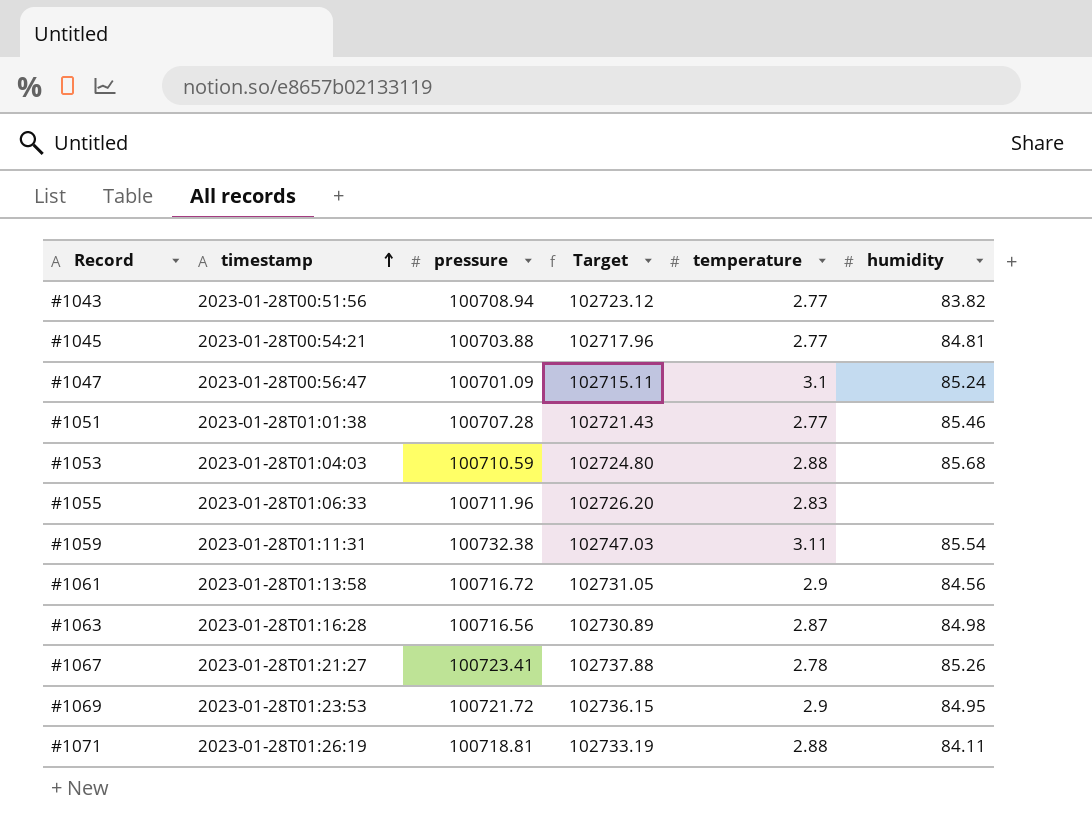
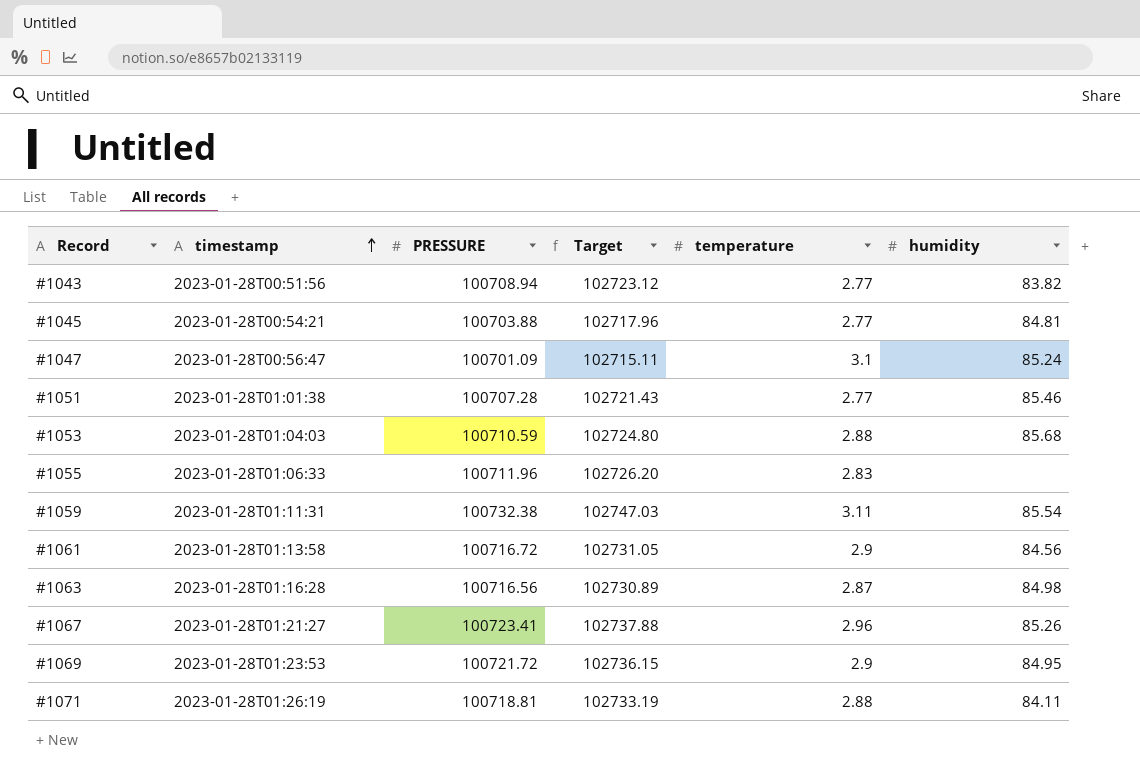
column name: pressure -> PRESSURE
#1067 | temperature: 2.78 -> 2.96

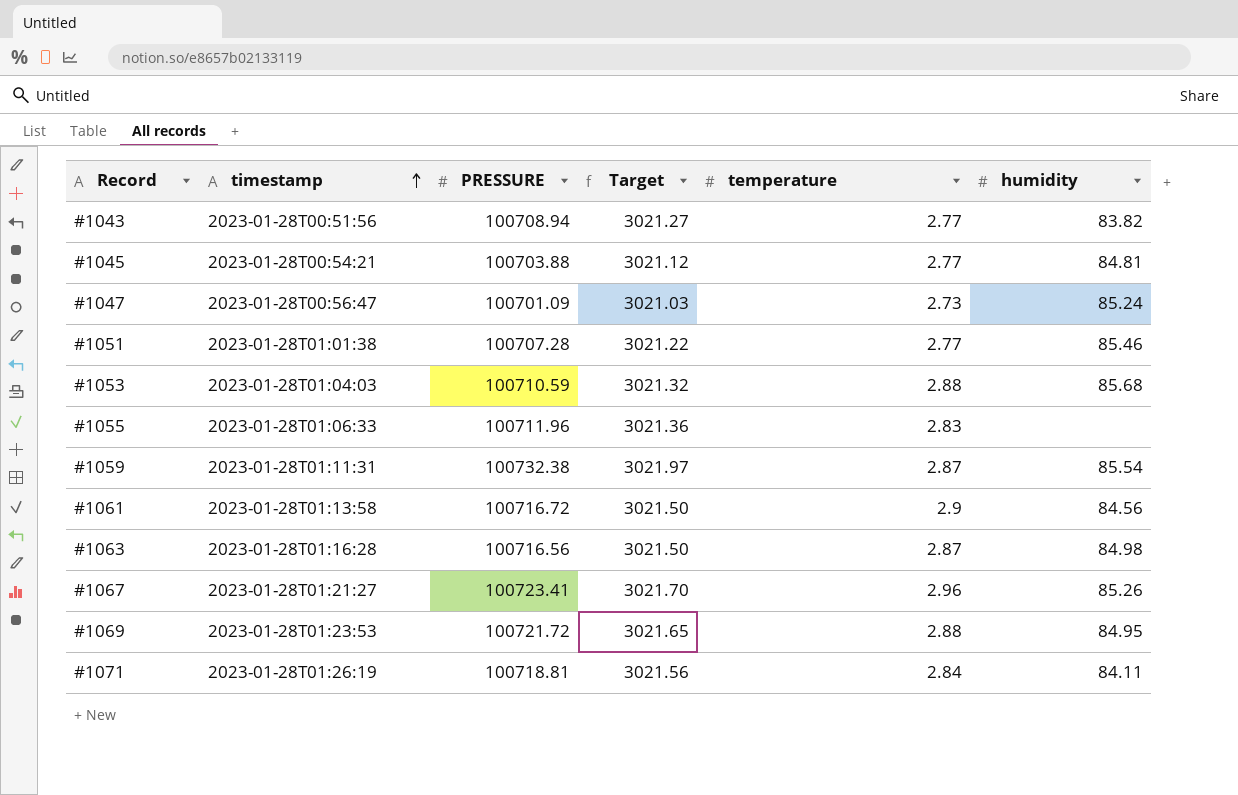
column Target | formula: [PRESSURE] * 1.02 -> [PRESSURE] * 0.03
#1047 | temperature: 3.1 -> 2.73
#1059 | temperature: 3.11 -> 2.87
#1069 | temperature: 2.9 -> 2.88
#1071 | temperature: 2.88 -> 2.84

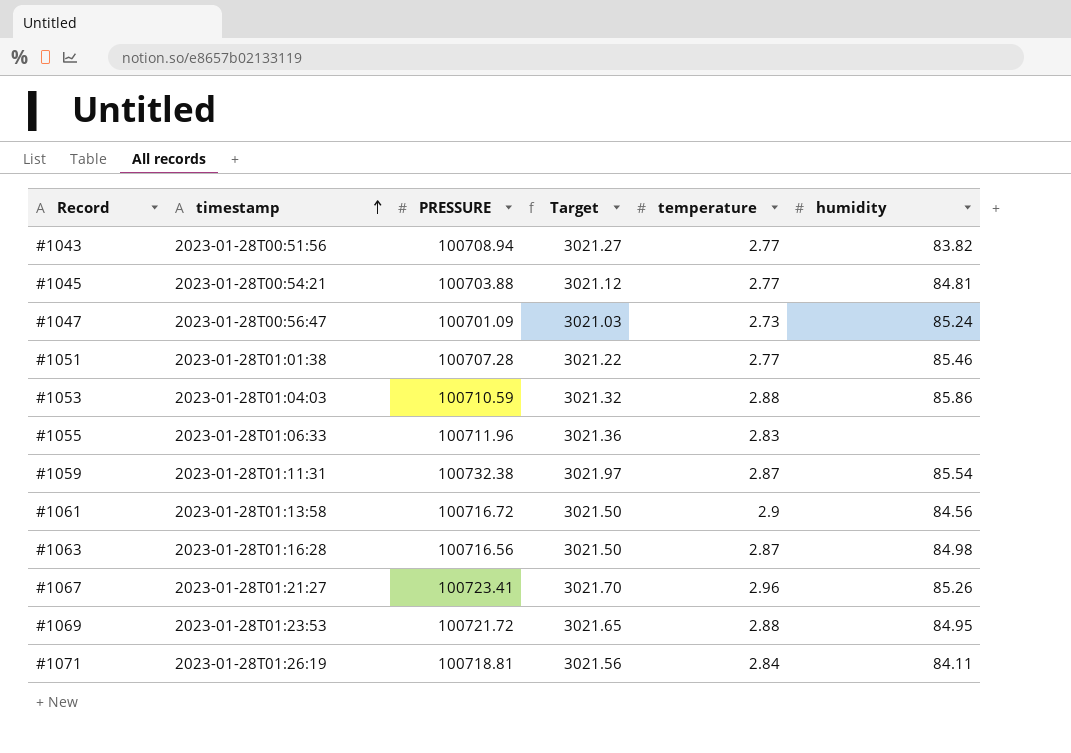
#1053 | humidity: 85.68 -> 85.86

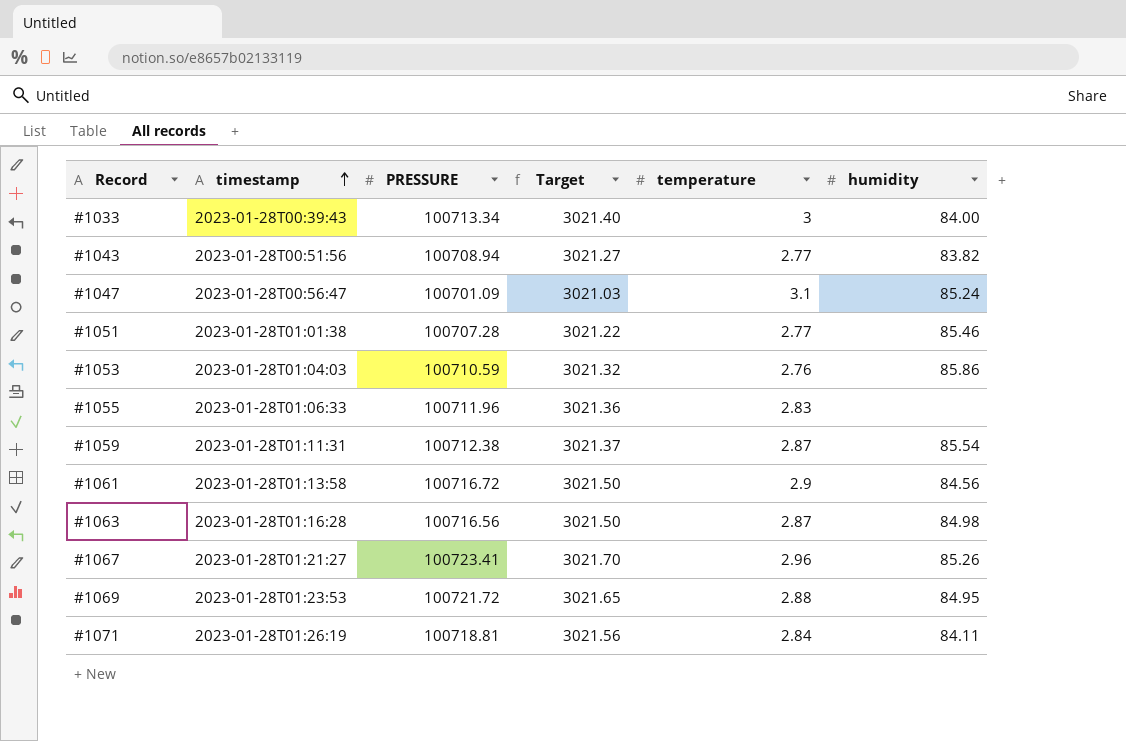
row #1045: 2023-01-28T00:54:21 | 100703.88 | 3021.12 | 2.77 | 84.81 -> none
row #1033: none -> 2023-01-28T00:39:43 | 100713.34 | 3021.40 | 3 | 84.00
#1047 | temperature: 2.73 -> 3.1
#1053 | temperature: 2.88 -> 2.76
#1059 | PRESSURE: 100732.38 -> 100712.38
#1059 | Target: 3021.97 -> 3021.37

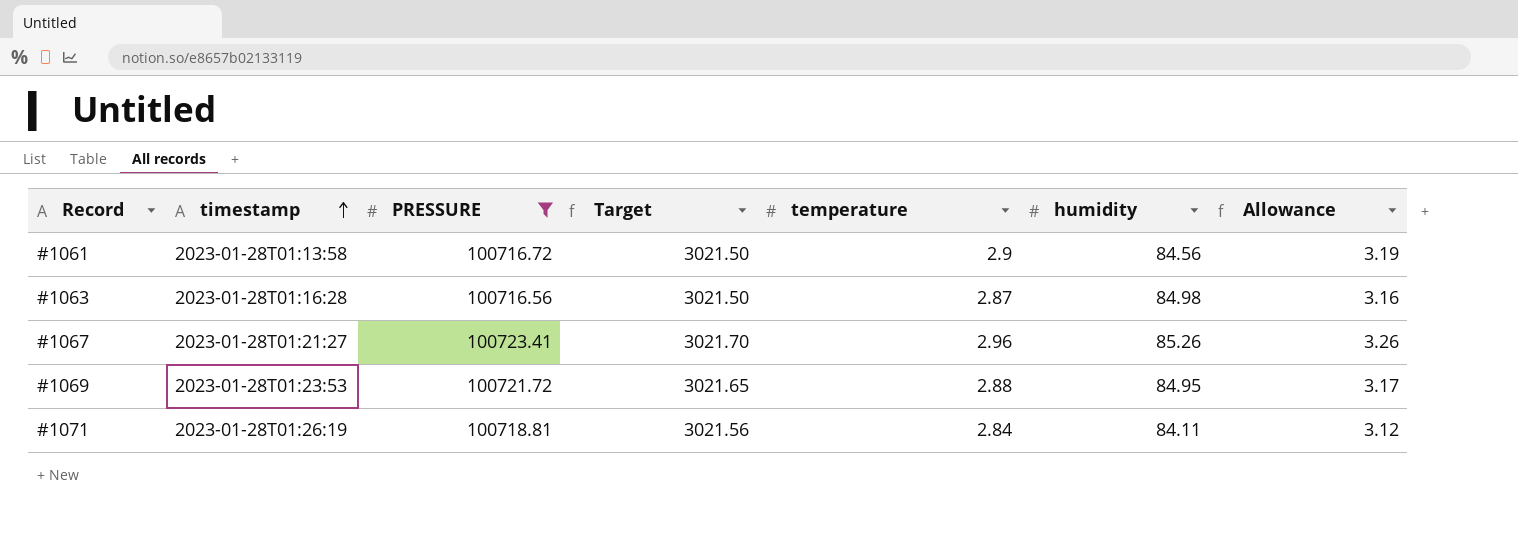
filter: none -> PRESSURE >= 100716.56
column Allowance | formula: none -> [temperature] * 1.1

